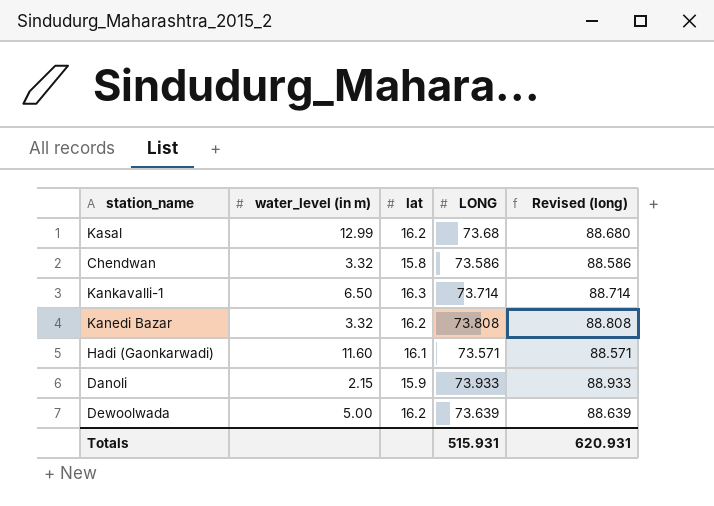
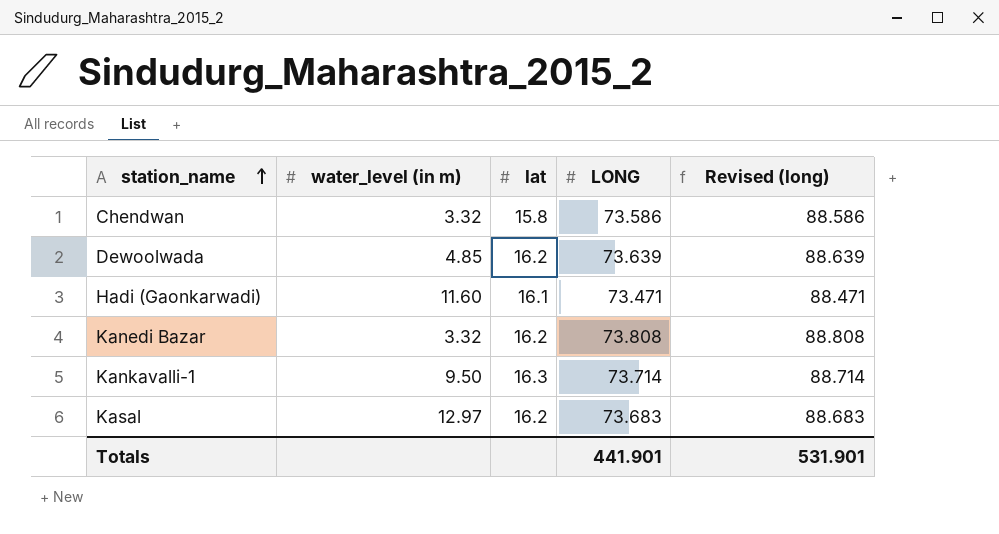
row order: none -> station_name ascending
row Danoli: 2.15 | 15.9 | 73.933 | 88.933 -> none
Dewoolwada | water_level (in m): 5.00 -> 4.85
Hadi (Gaonkarwadi) | LONG: 73.571 -> 73.471
Hadi (Gaonkarwadi) | Revised (long): 88.571 -> 88.471
Kankavalli-1 | water_level (in m): 6.50 -> 9.50
Kasal | water_level (in m): 12.99 -> 12.97
Kasal | LONG: 73.68 -> 73.683
Kasal | Revised (long): 88.680 -> 88.683
Totals | LONG: 515.931 -> 441.901
Totals | Revised (long): 620.931 -> 531.901

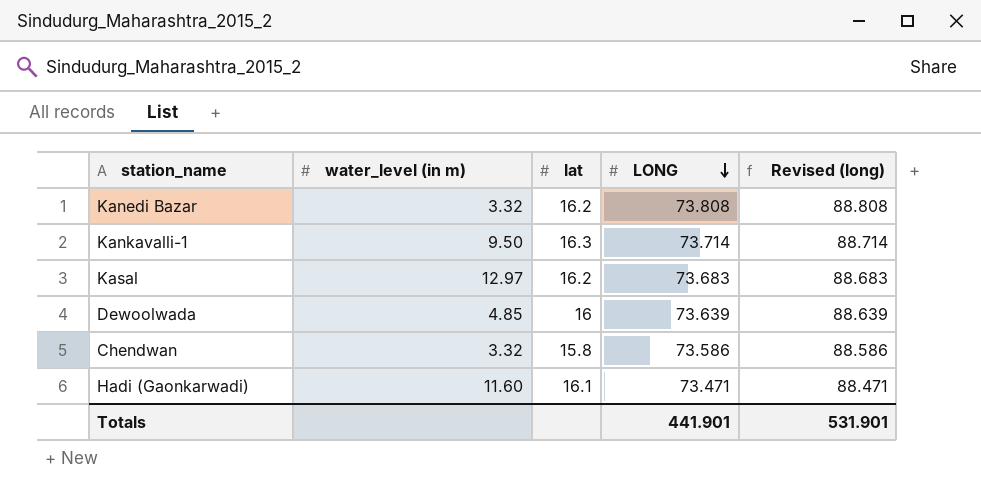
row order: station_name ascending -> LONG descending
Dewoolwada | lat: 16.2 -> 16

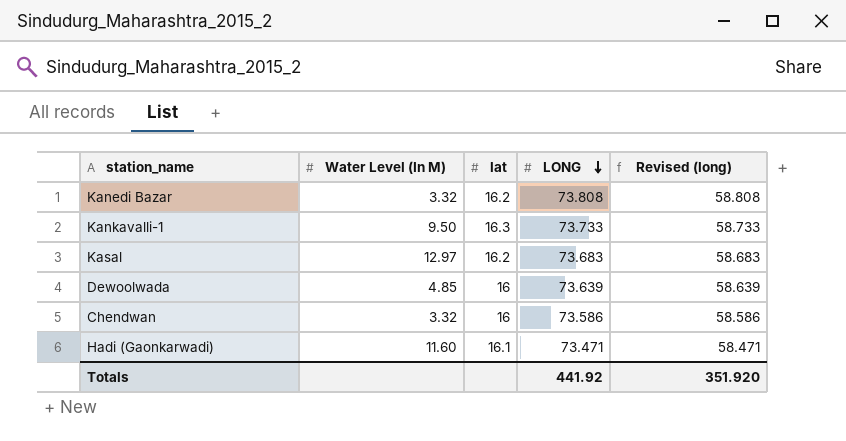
column name: water_level (in m) -> Water Level (In M)
column Revised (long) | formula: [LONG] + 15 -> [LONG] - 15
Kankavalli-1 | LONG: 73.714 -> 73.733
Chendwan | lat: 15.8 -> 16
Totals | LONG: 441.901 -> 441.92
Totals | Revised (long): 531.901 -> 351.920

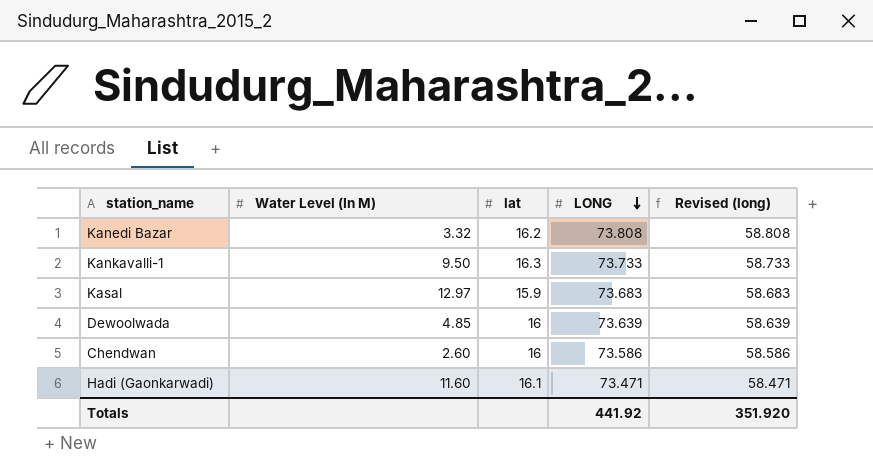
Kasal | lat: 16.2 -> 15.9
Chendwan | Water Level (In M): 3.32 -> 2.60

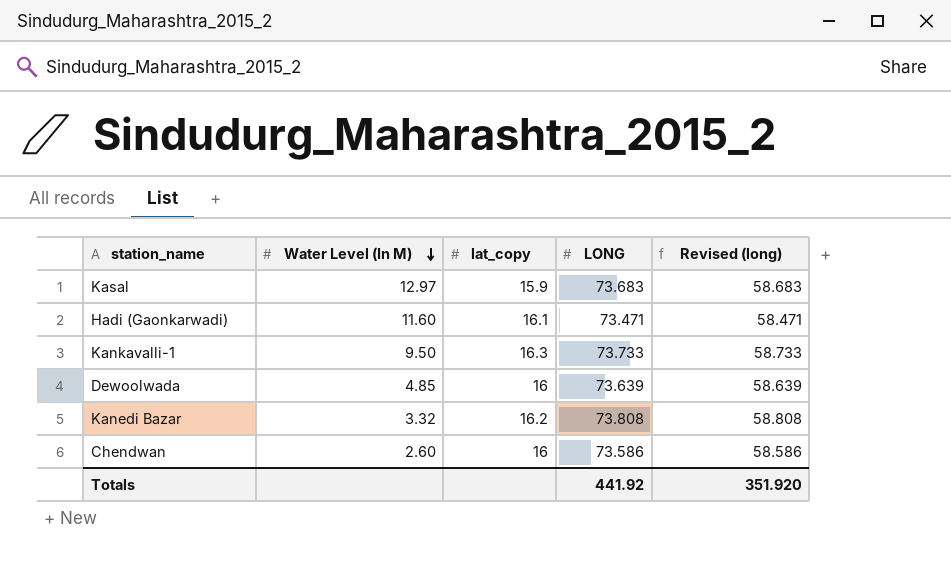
row order: LONG descending -> Water Level (In M) descending
column name: lat -> lat_copy

